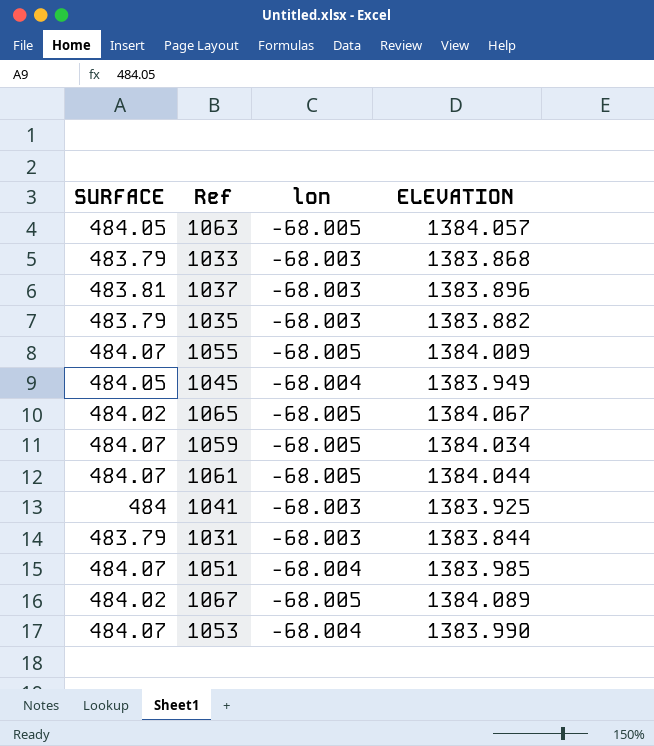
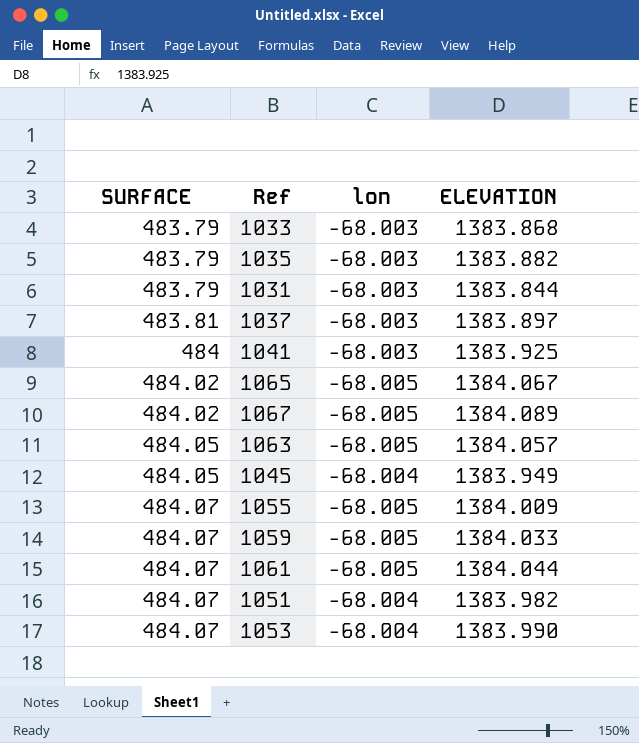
row order: none -> SURFACE ascending
1037 | ELEVATION: 1383.896 -> 1383.897
1059 | ELEVATION: 1384.034 -> 1384.033
1051 | ELEVATION: 1383.985 -> 1383.982

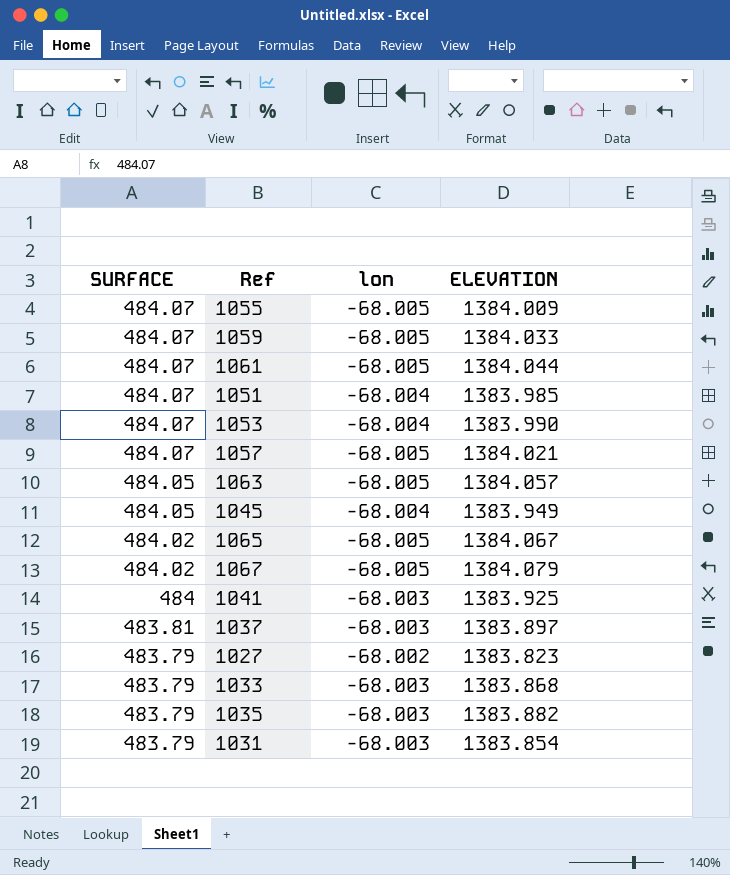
row order: SURFACE ascending -> SURFACE descending
1051 | ELEVATION: 1383.982 -> 1383.985
row 1057: none -> 484.07 | -68.005 | 1384.021
1067 | ELEVATION: 1384.089 -> 1384.079
row 1027: none -> 483.79 | -68.002 | 1383.823
1031 | ELEVATION: 1383.844 -> 1383.854

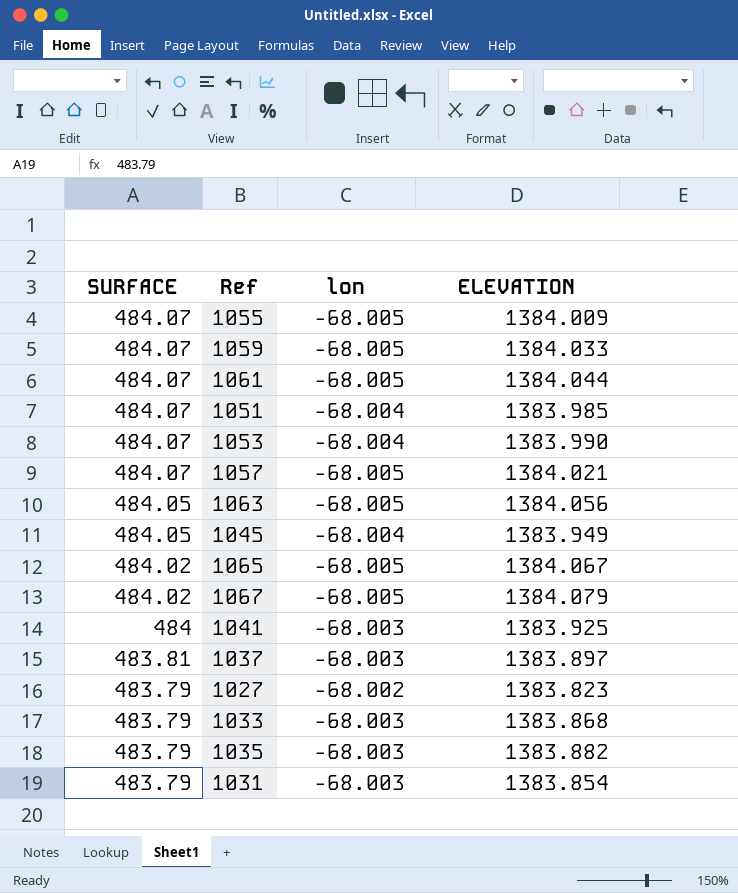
1063 | ELEVATION: 1384.057 -> 1384.056

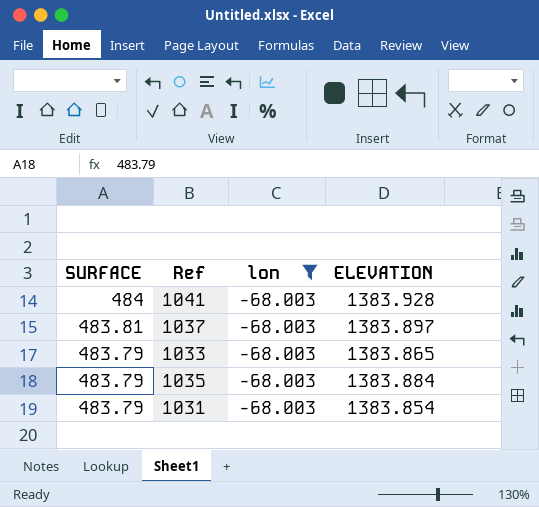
filter: none -> lon = -68.003
1041 | ELEVATION: 1383.925 -> 1383.928
1033 | ELEVATION: 1383.868 -> 1383.865
1035 | ELEVATION: 1383.882 -> 1383.884

